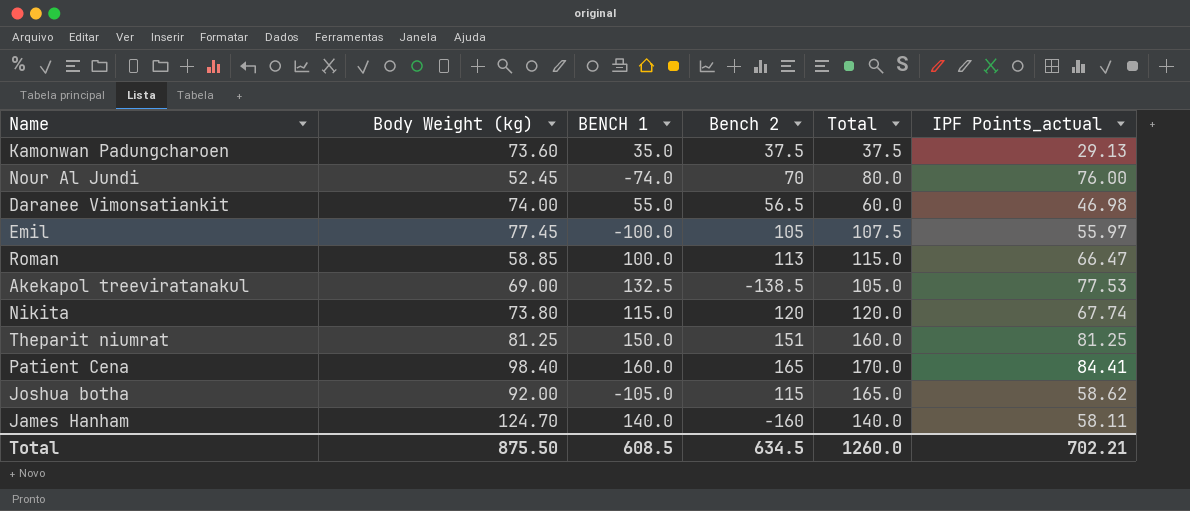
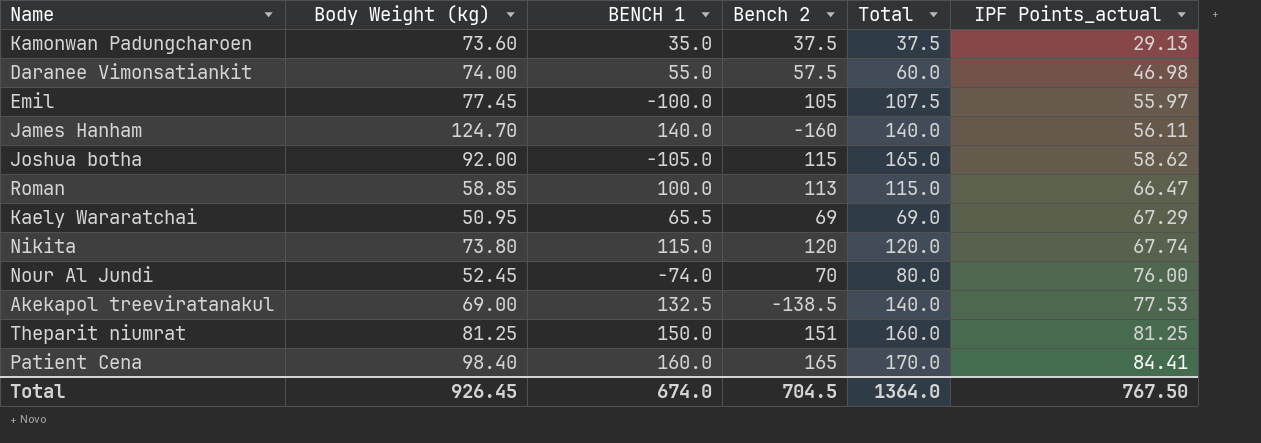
row order: none -> IPF Points_actual ascending
Daranee Vimonsatiankit | Bench 2: 56.5 -> 57.5
James Hanham | IPF Points_actual: 58.11 -> 56.11
row Kaely Wararatchai: none -> 50.95 | 65.5 | 69 | 69.0 | 67.29
Akekapol treeviratanakul | Total: 105.0 -> 140.0
Total | Body Weight (kg): 875.50 -> 926.45
Total | BENCH 1: 608.5 -> 674.0
Total | Bench 2: 634.5 -> 704.5
Total | Total: 1260.0 -> 1364.0
Total | IPF Points_actual: 702.21 -> 767.50

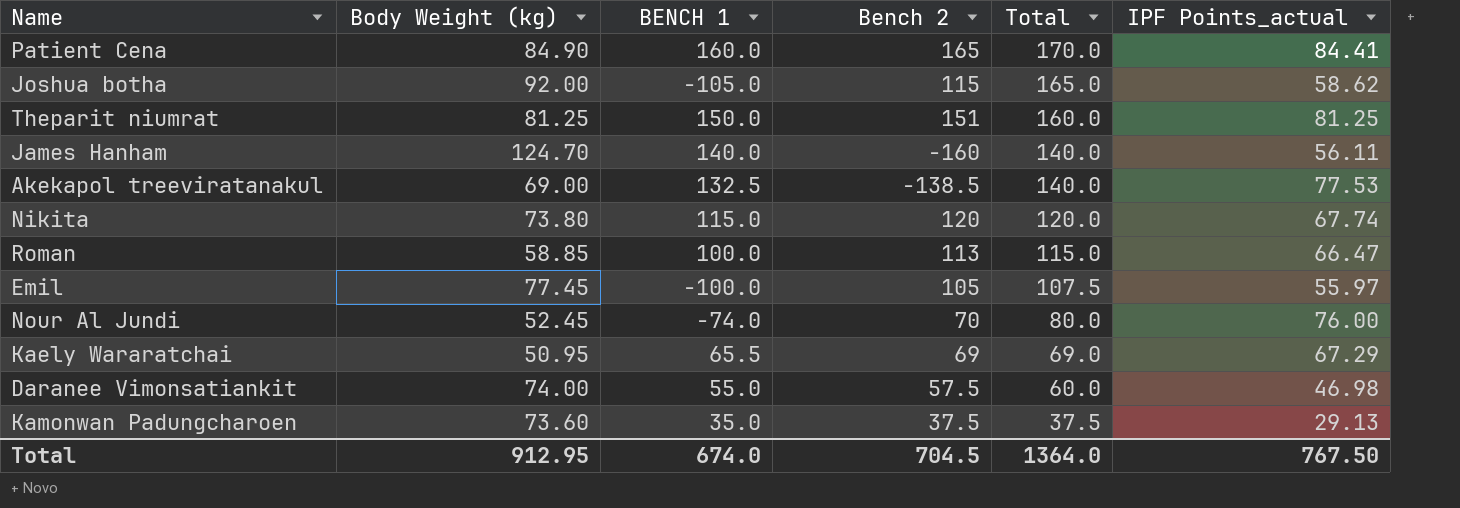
row order: IPF Points_actual ascending -> Total descending
Patient Cena | Body Weight (kg): 98.40 -> 84.90
Total | Body Weight (kg): 926.45 -> 912.95

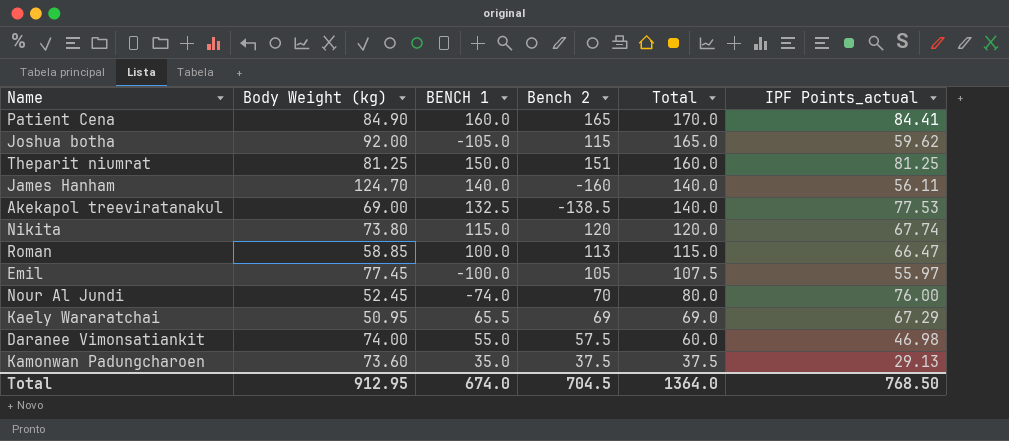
Joshua botha | IPF Points_actual: 58.62 -> 59.62
Total | IPF Points_actual: 767.50 -> 768.50

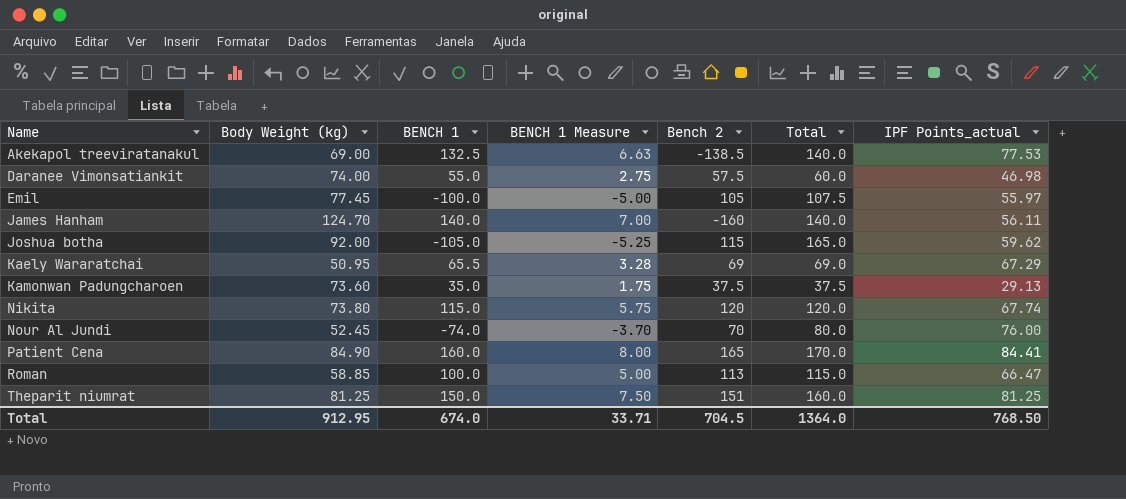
row order: Total descending -> Name ascending
column BENCH 1 Measure | formula: none -> [BENCH 1] * 0.05

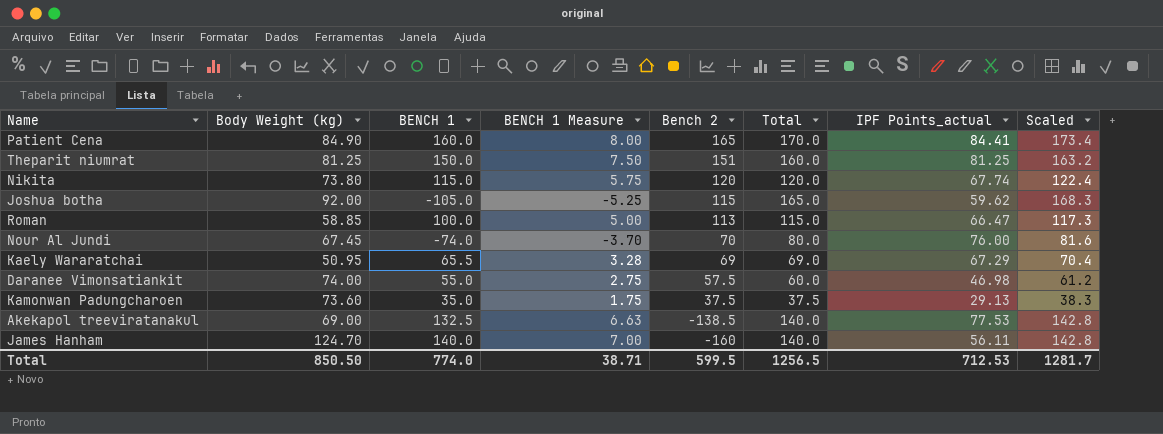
row order: Name ascending -> Bench 2 descending
column Scaled | formula: none -> [Total] * 1.02
row Emil: 77.45 | -100.0 | -5.00 | 105 | 107.5 | 55.97 -> none
Nour Al Jundi | Body Weight (kg): 52.45 -> 67.45
Total | Body Weight (kg): 912.95 -> 850.50
Total | BENCH 1: 674.0 -> 774.0
Total | BENCH 1 Measure: 33.71 -> 38.71
Total | Bench 2: 704.5 -> 599.5
Total | Total: 1364.0 -> 1256.5
Total | IPF Points_actual: 768.50 -> 712.53

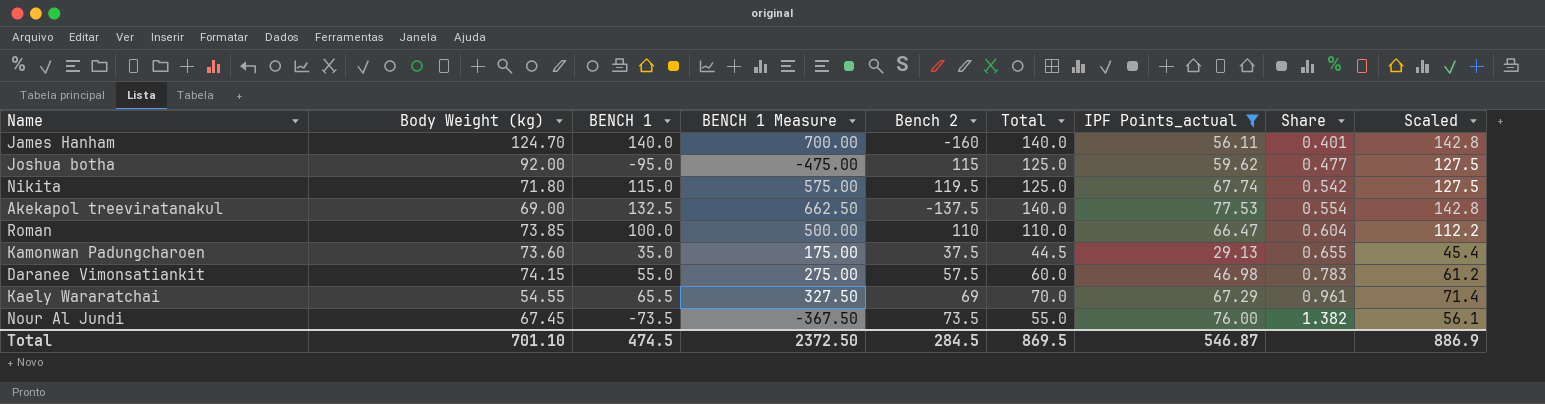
filter: none -> IPF Points_actual <= 77.53
row order: Bench 2 descending -> Share ascending
column BENCH 1 Measure | formula: [BENCH 1] * 0.05 -> [BENCH 1] * 5
column Share | formula: none -> [IPF Points_actual] / [Total]
Joshua botha | BENCH 1: -105.0 -> -95.0
Joshua botha | Total: 165.0 -> 125.0
Joshua botha | Scaled: 168.3 -> 127.5
Nikita | Body Weight (kg): 73.80 -> 71.80
Nikita | Bench 2: 120 -> 119.5
Nikita | Total: 120.0 -> 125.0
Nikita | Scaled: 122.4 -> 127.5
Akekapol treeviratanakul | Bench 2: -138.5 -> -137.5
Roman | Body Weight (kg): 58.85 -> 73.85
Roman | Bench 2: 113 -> 110
Roman | Total: 115.0 -> 110.0
Roman | Scaled: 117.3 -> 112.2
Kamonwan Padungcharoen | Total: 37.5 -> 44.5
Kamonwan Padungcharoen | Scaled: 38.3 -> 45.4
Daranee Vimonsatiankit | Body Weight (kg): 74.00 -> 74.15
Kaely Wararatchai | Body Weight (kg): 50.95 -> 54.55
Kaely Wararatchai | Total: 69.0 -> 70.0
Kaely Wararatchai | Scaled: 70.4 -> 71.4
Nour Al Jundi | BENCH 1: -74.0 -> -73.5
Nour Al Jundi | Bench 2: 70 -> 73.5
Nour Al Jundi | Total: 80.0 -> 55.0
Nour Al Jundi | Scaled: 81.6 -> 56.1
Total | Body Weight (kg): 850.50 -> 701.10
Total | BENCH 1: 774.0 -> 474.5
Total | BENCH 1 Measure: 38.71 -> 2372.50
Total | Bench 2: 599.5 -> 284.5
Total | Total: 1256.5 -> 869.5
Total | IPF Points_actual: 712.53 -> 546.87
Total | Scaled: 1281.7 -> 886.9

